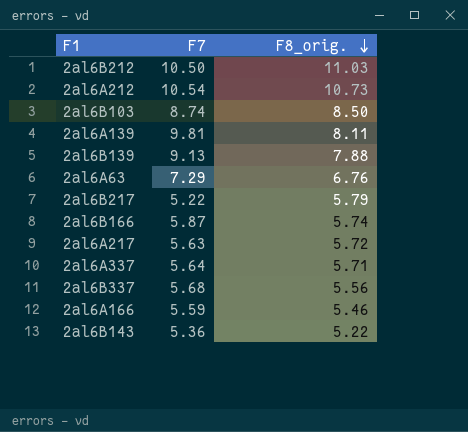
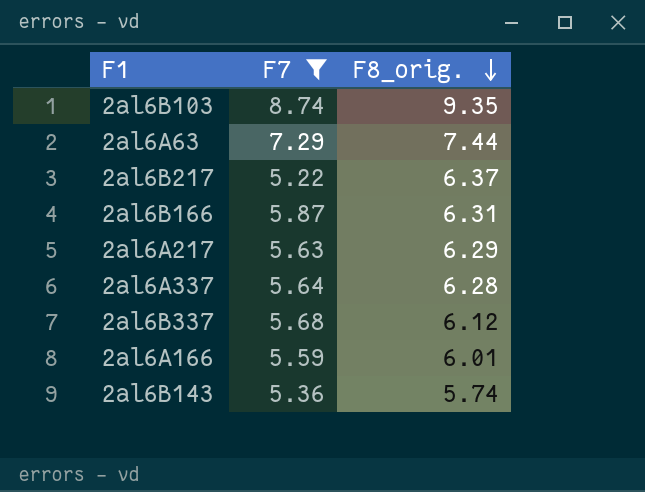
filter: none -> F7 <= 8.74
2al6B103 | F8_orig.: 8.50 -> 9.35
2al6A63 | F8_orig.: 6.76 -> 7.44
2al6B217 | F8_orig.: 5.79 -> 6.37
2al6B166 | F8_orig.: 5.74 -> 6.31
2al6A217 | F8_orig.: 5.72 -> 6.29
2al6A337 | F8_orig.: 5.71 -> 6.28
2al6B337 | F8_orig.: 5.56 -> 6.12
2al6A166 | F8_orig.: 5.46 -> 6.01
2al6B143 | F8_orig.: 5.22 -> 5.74

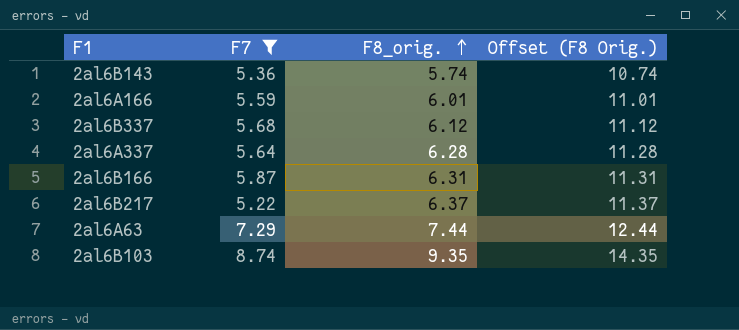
row order: F8_orig. descending -> F8_orig. ascending
column Offset (F8 Orig.) | formula: none -> [F8_orig.] + 5
row 2al6A217: 5.63 | 6.29 -> none

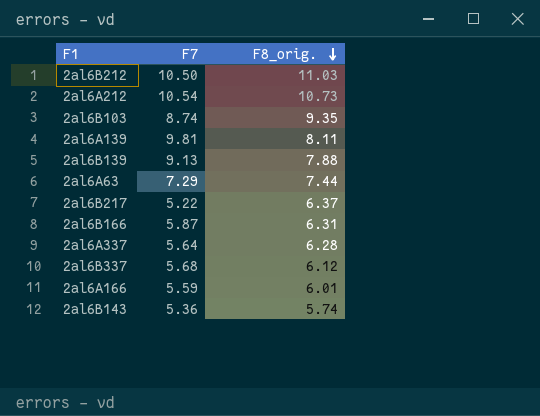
filter: F7 <= 8.74 -> none
row order: F8_orig. ascending -> F8_orig. descending
column Offset (F8 Orig.) | formula: [F8_orig.] + 5 -> none

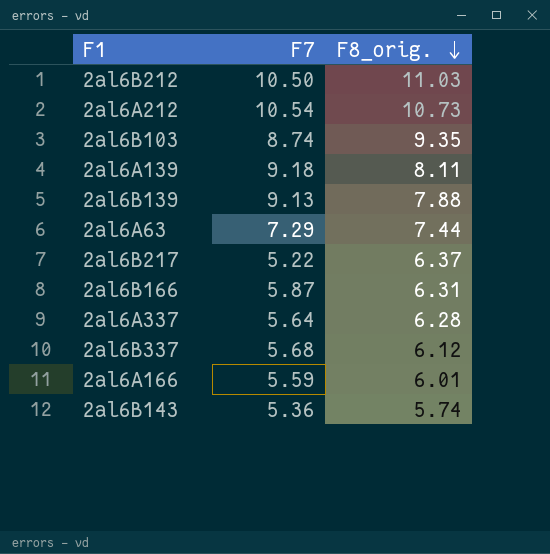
2al6A139 | F7: 9.81 -> 9.18

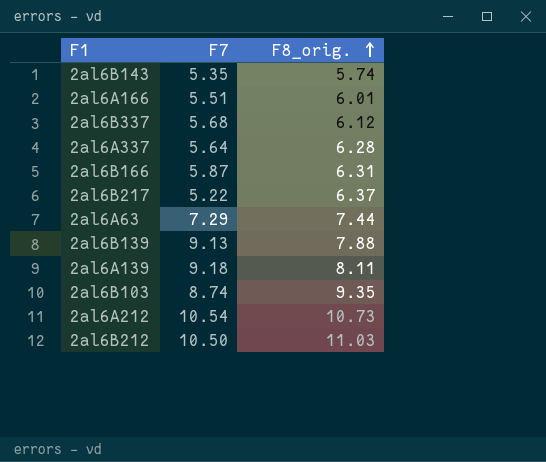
row order: F8_orig. descending -> F8_orig. ascending
2al6B143 | F7: 5.36 -> 5.35
2al6A166 | F7: 5.59 -> 5.51

